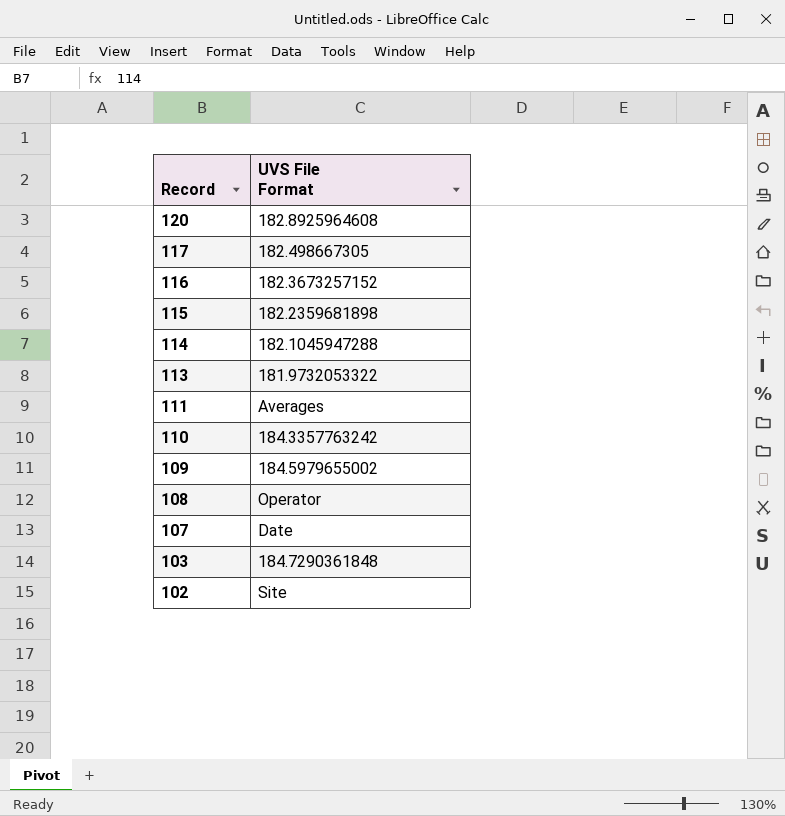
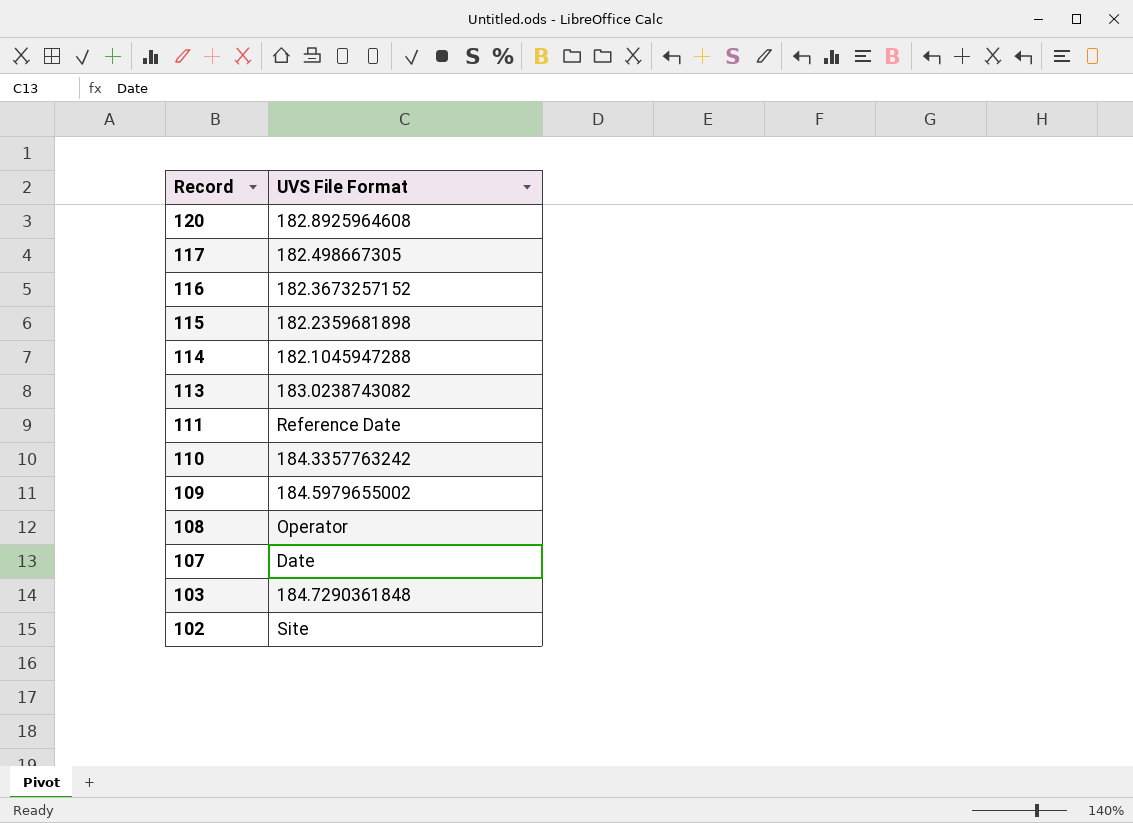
113 | UVS File Format: 181.9732053322 -> 183.0238743082
111 | UVS File Format: Averages -> Reference Date

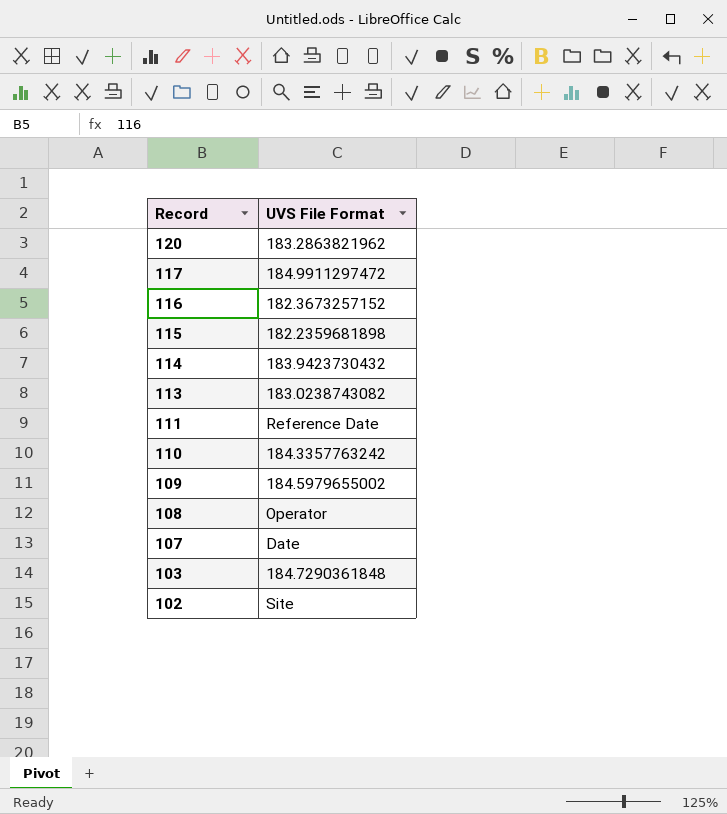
120 | UVS File Format: 182.8925964608 -> 183.2863821962
117 | UVS File Format: 182.498667305 -> 184.9911297472
114 | UVS File Format: 182.1045947288 -> 183.9423730432

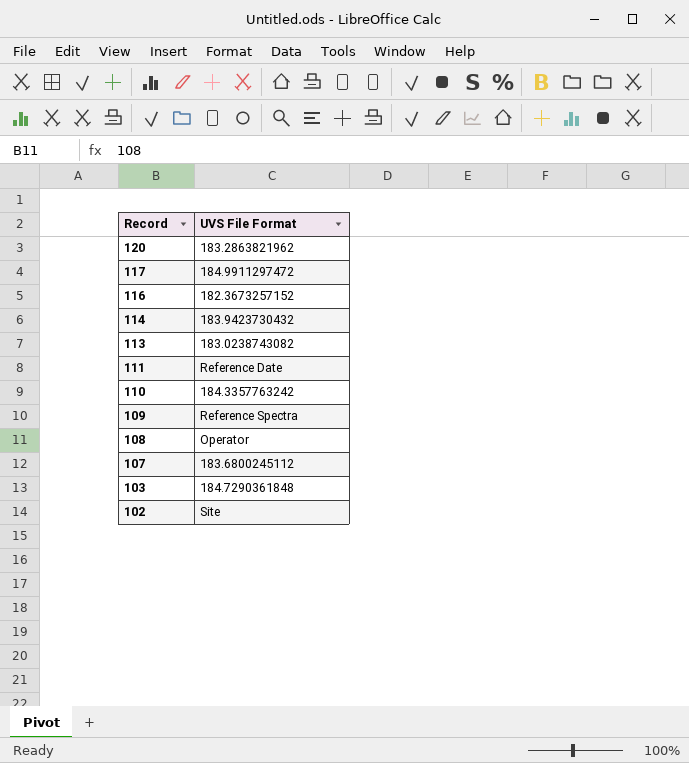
row 115: 182.2359681898 -> none
109 | UVS File Format: 184.5979655002 -> Reference Spectra
107 | UVS File Format: Date -> 183.6800245112

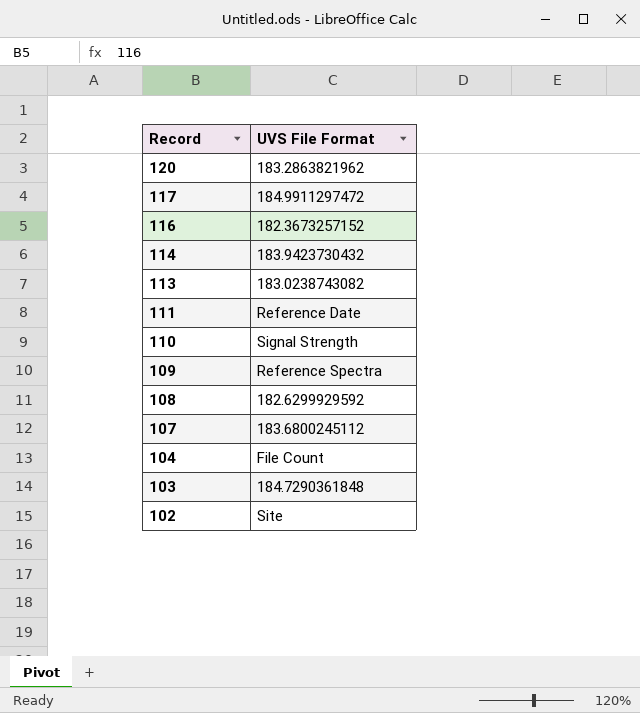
110 | UVS File Format: 184.3357763242 -> Signal Strength
108 | UVS File Format: Operator -> 182.6299929592
row 104: none -> File Count

